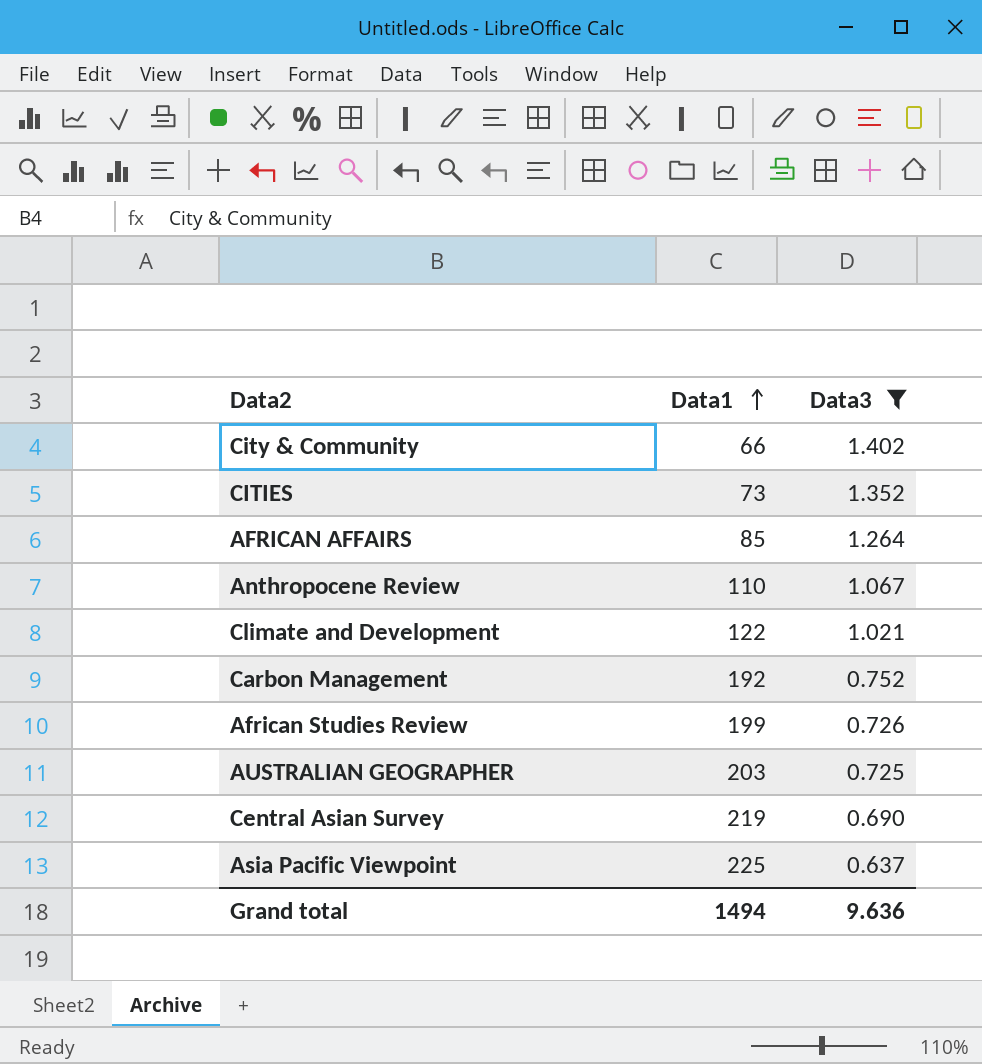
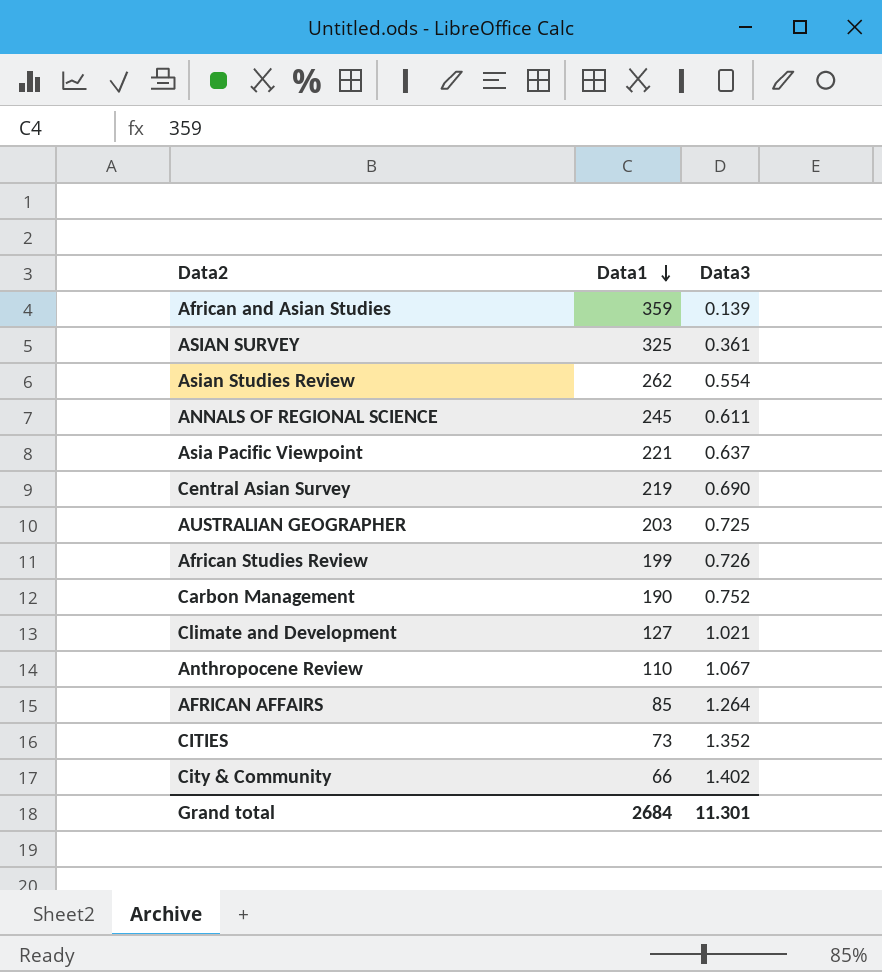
filter: Data3 >= 0.637 -> none
row order: Data1 ascending -> Data1 descending
Asia Pacific Viewpoint | Data1: 225 -> 221
Carbon Management | Data1: 192 -> 190
Climate and Development | Data1: 122 -> 127
Grand total | Data1: 1494 -> 2684
Grand total | Data3: 9.636 -> 11.301

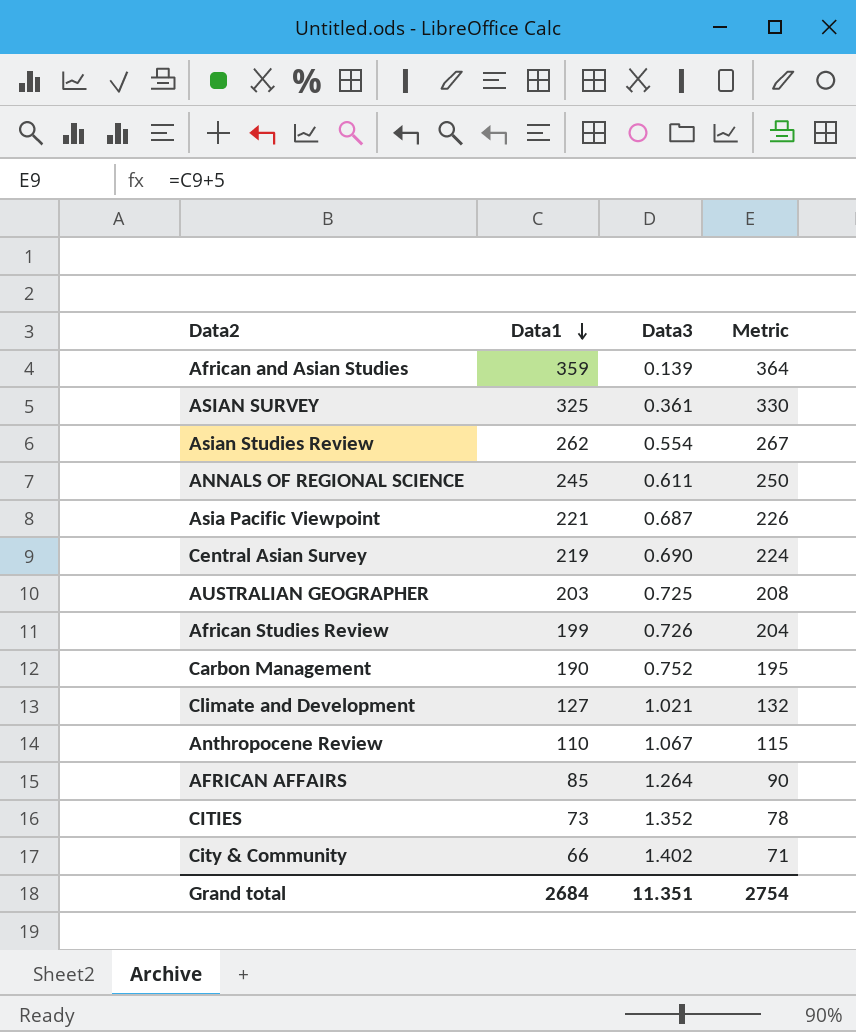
column Metric | formula: none -> [Data1] + 5
Asia Pacific Viewpoint | Data3: 0.637 -> 0.687
Grand total | Data3: 11.301 -> 11.351

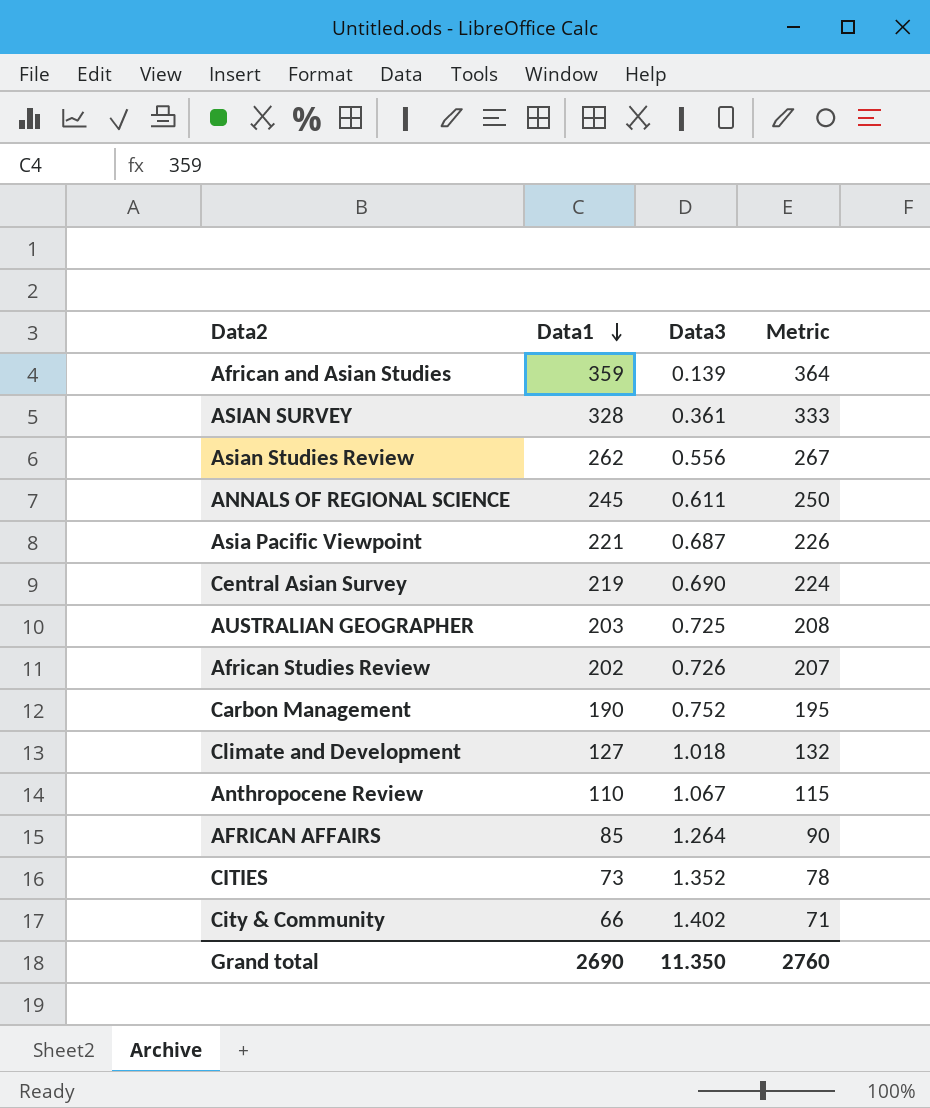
ASIAN SURVEY | Data1: 325 -> 328
ASIAN SURVEY | Metric: 330 -> 333
Asian Studies Review | Data3: 0.554 -> 0.556
African Studies Review | Data1: 199 -> 202
African Studies Review | Metric: 204 -> 207
Climate and Development | Data3: 1.021 -> 1.018
Grand total | Data1: 2684 -> 2690
Grand total | Data3: 11.351 -> 11.350
Grand total | Metric: 2754 -> 2760

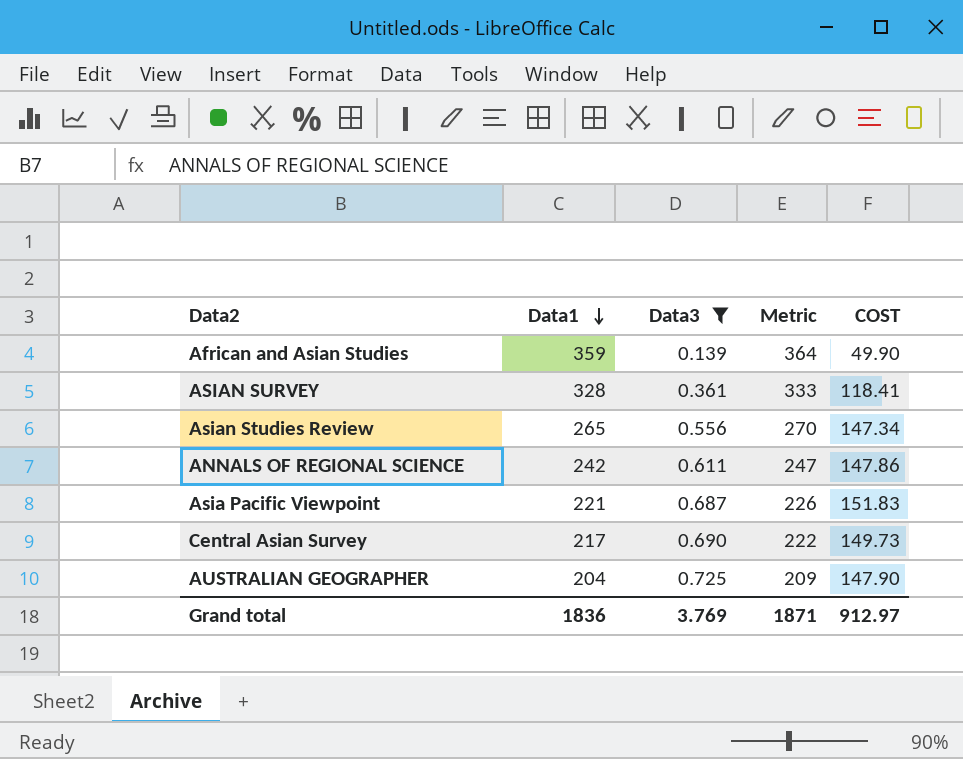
filter: none -> Data3 <= 0.725
column COST | formula: none -> [Data1] * [Data3]
Asian Studies Review | Data1: 262 -> 265
Asian Studies Review | Metric: 267 -> 270
ANNALS OF REGIONAL SCIENCE | Data1: 245 -> 242
ANNALS OF REGIONAL SCIENCE | Metric: 250 -> 247
Central Asian Survey | Data1: 219 -> 217
Central Asian Survey | Metric: 224 -> 222
AUSTRALIAN GEOGRAPHER | Data1: 203 -> 204
AUSTRALIAN GEOGRAPHER | Metric: 208 -> 209
Grand total | Data1: 2690 -> 1836
Grand total | Data3: 11.350 -> 3.769
Grand total | Metric: 2760 -> 1871

